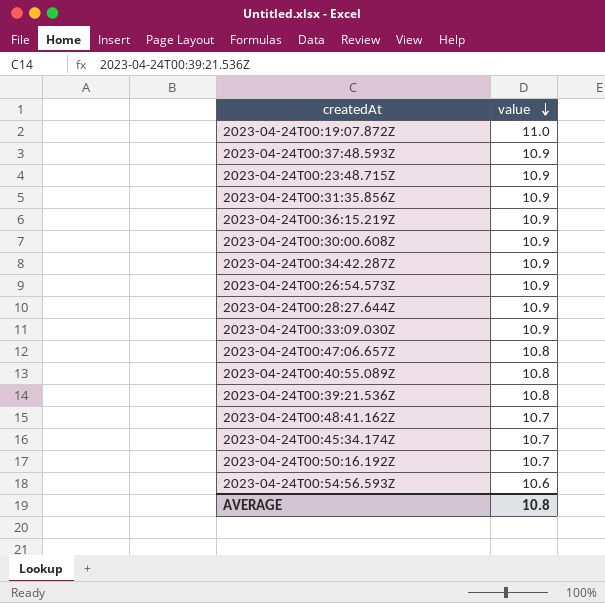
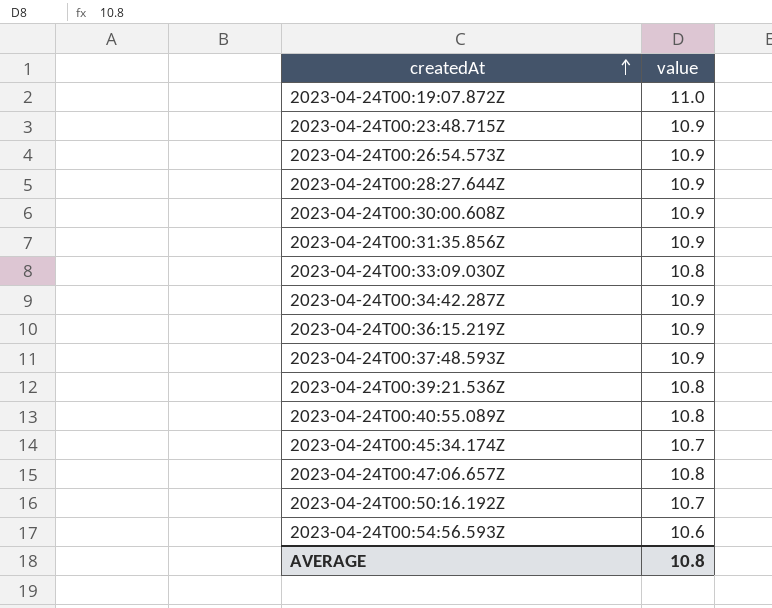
row order: value descending -> createdAt ascending
row 2023-04-24T00:48:41.162Z: 10.7 -> none
2023-04-24T00:33:09.030Z | value: 10.9 -> 10.8

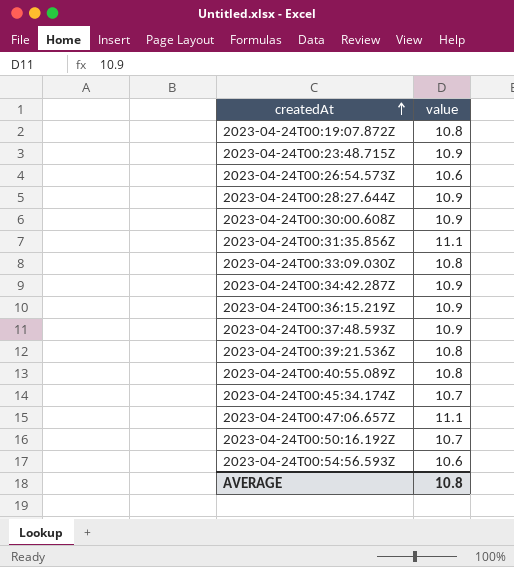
2023-04-24T00:19:07.872Z | value: 11.0 -> 10.8
2023-04-24T00:26:54.573Z | value: 10.9 -> 10.6
2023-04-24T00:31:35.856Z | value: 10.9 -> 11.1
2023-04-24T00:47:06.657Z | value: 10.8 -> 11.1

